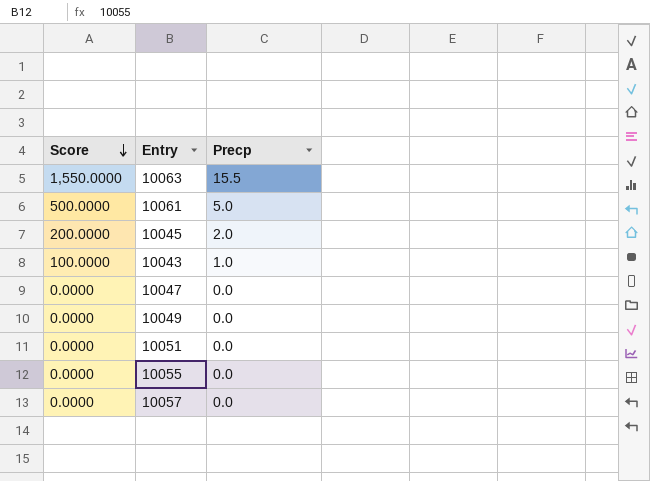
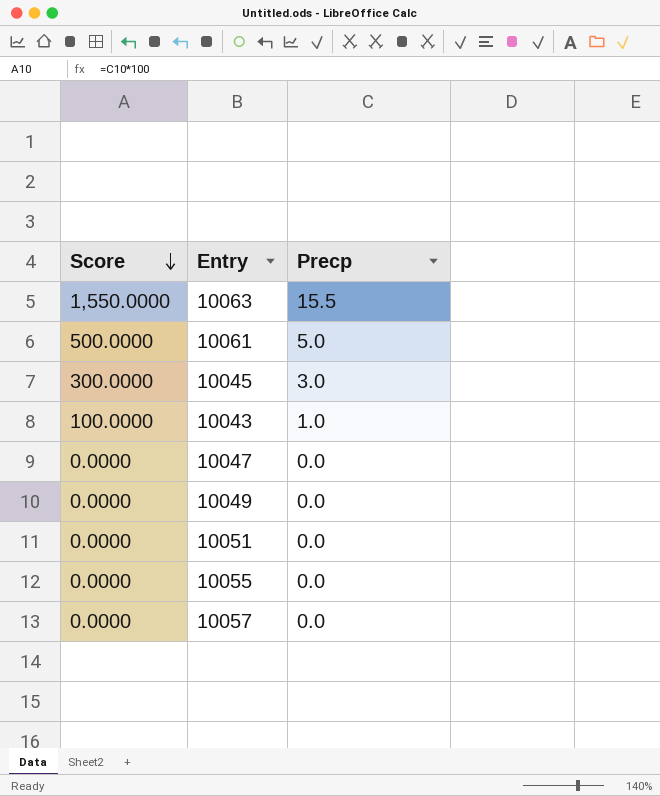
10045 | Score: 200.0000 -> 300.0000
10045 | Precp: 2.0 -> 3.0

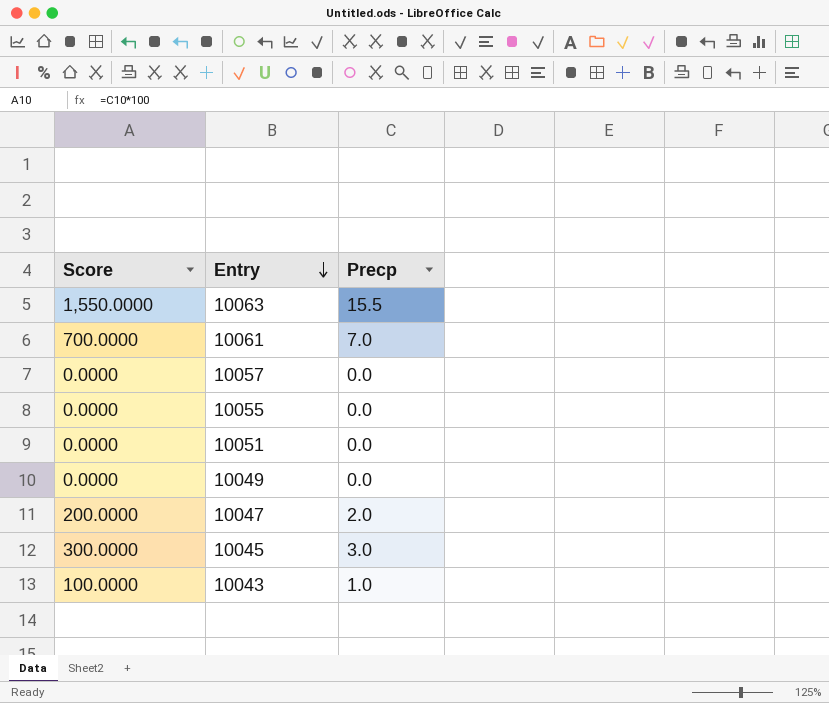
row order: Score descending -> Entry descending
10061 | Score: 500.0000 -> 700.0000
10061 | Precp: 5.0 -> 7.0
10047 | Score: 0.0000 -> 200.0000
10047 | Precp: 0.0 -> 2.0

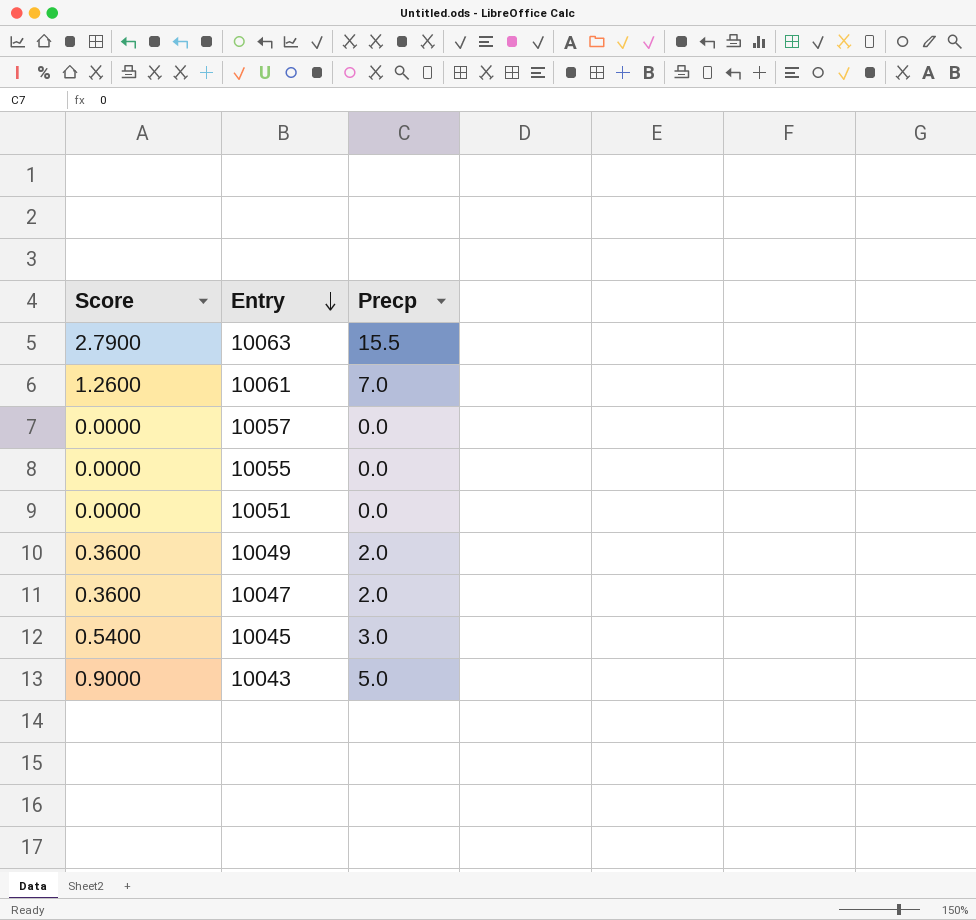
column Score | formula: [Precp] * 100 -> [Precp] * 0.18
10049 | Precp: 0.0 -> 2.0
10043 | Precp: 1.0 -> 5.0

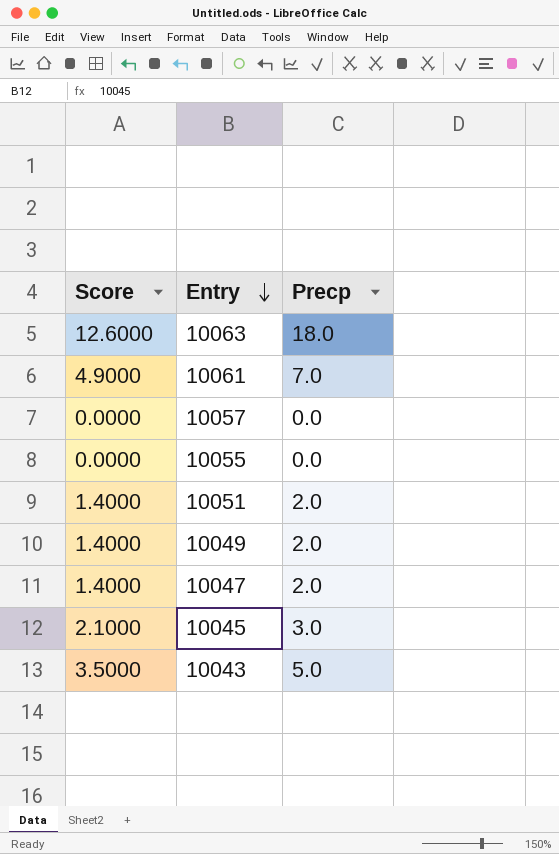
column Score | formula: [Precp] * 0.18 -> [Precp] * 0.7
10063 | Precp: 15.5 -> 18.0
10051 | Precp: 0.0 -> 2.0

